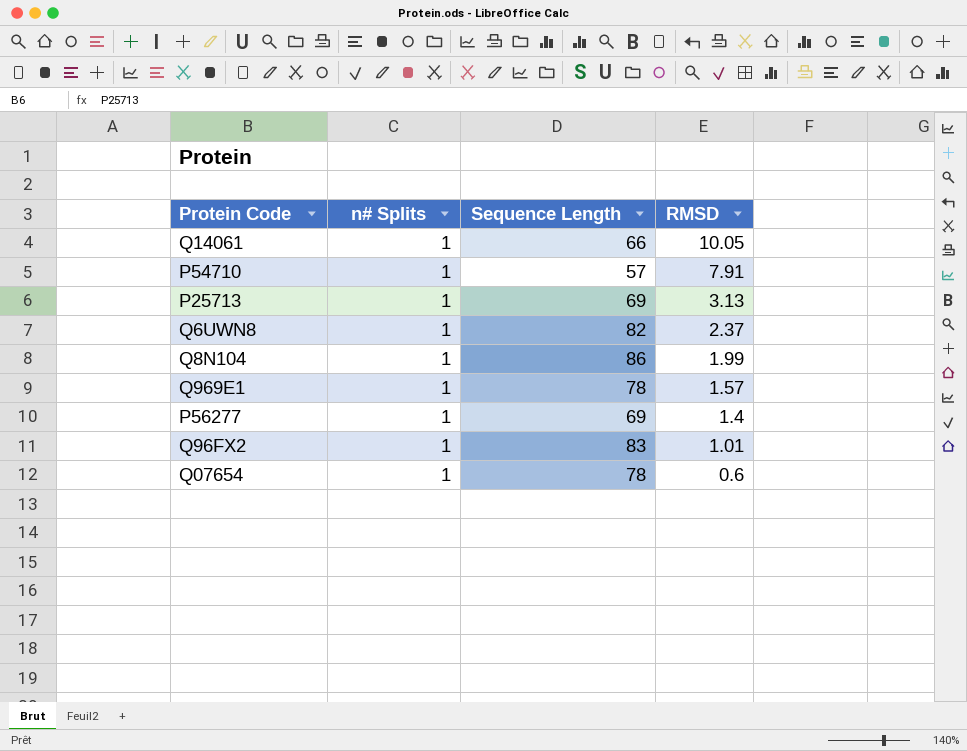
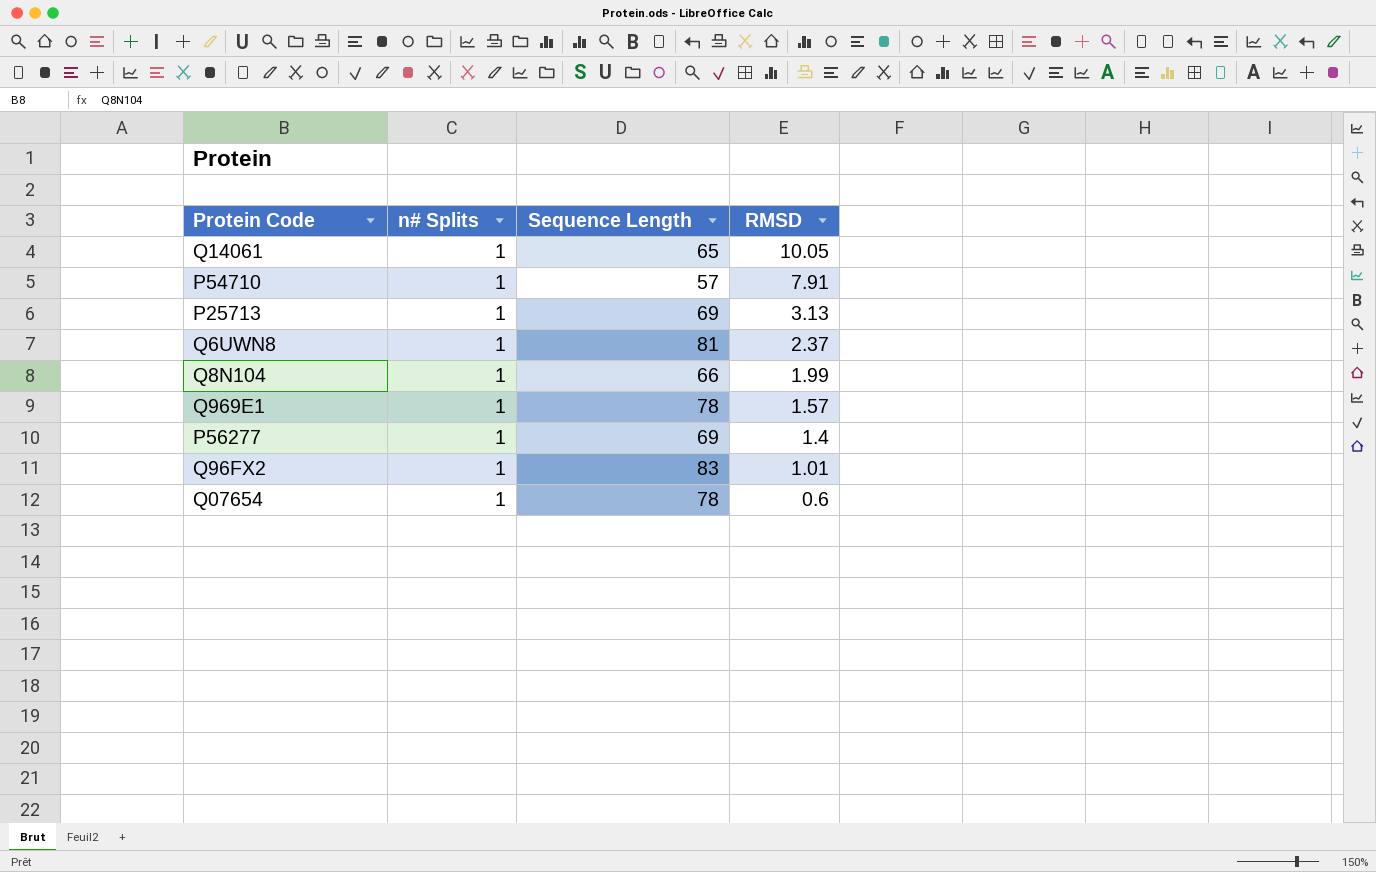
Q14061 | Sequence Length: 66 -> 65
Q6UWN8 | Sequence Length: 82 -> 81
Q8N104 | Sequence Length: 86 -> 66

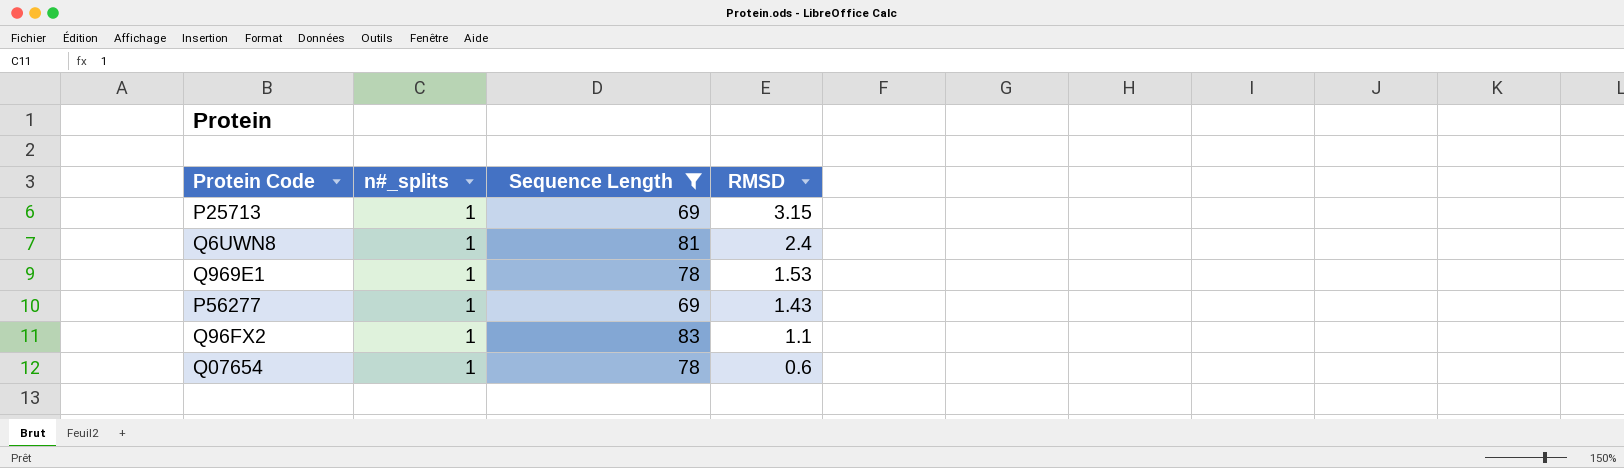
filter: none -> Sequence Length >= 69
column name: n# Splits -> n#_splits
P25713 | RMSD: 3.13 -> 3.15
Q6UWN8 | RMSD: 2.37 -> 2.4
Q969E1 | RMSD: 1.57 -> 1.53
P56277 | RMSD: 1.4 -> 1.43
Q96FX2 | RMSD: 1.01 -> 1.1

